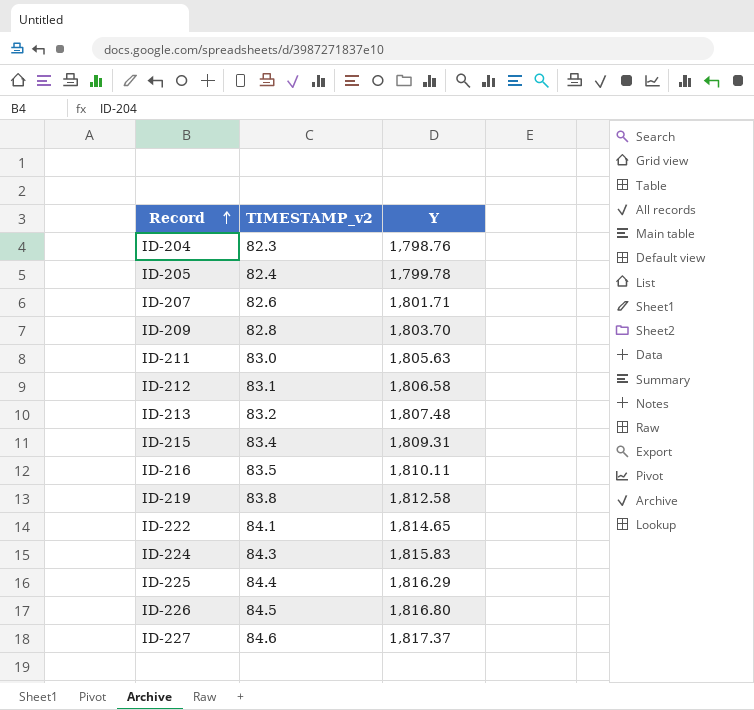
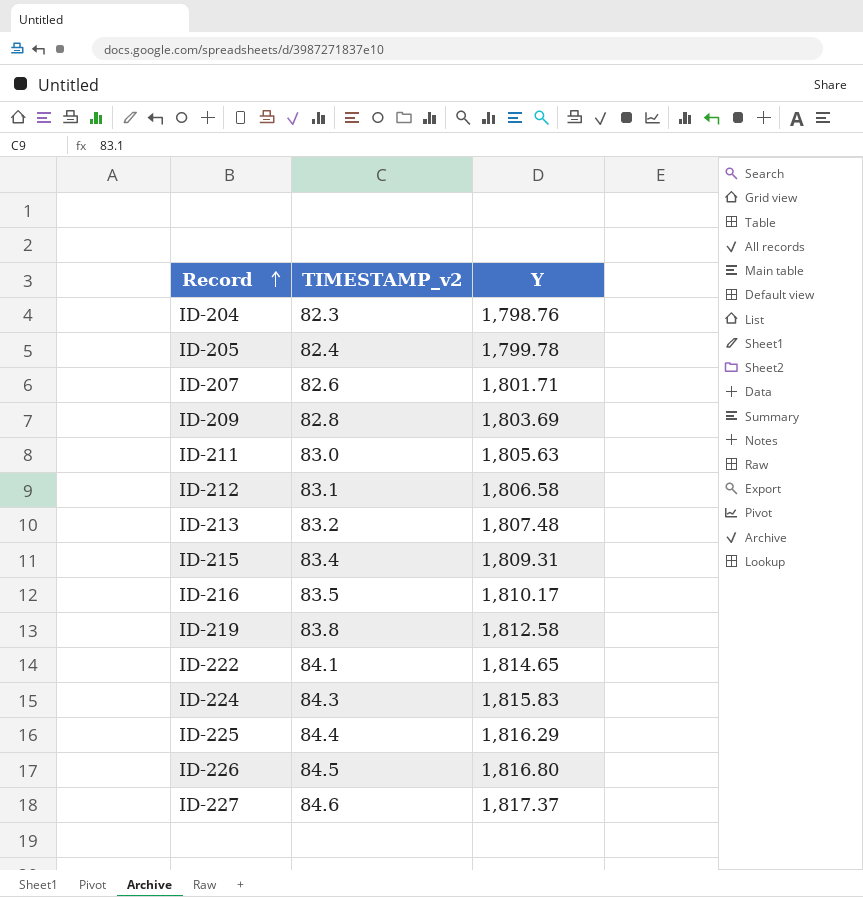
ID-209 | Y: 1,803.70 -> 1,803.69
ID-216 | Y: 1,810.11 -> 1,810.17

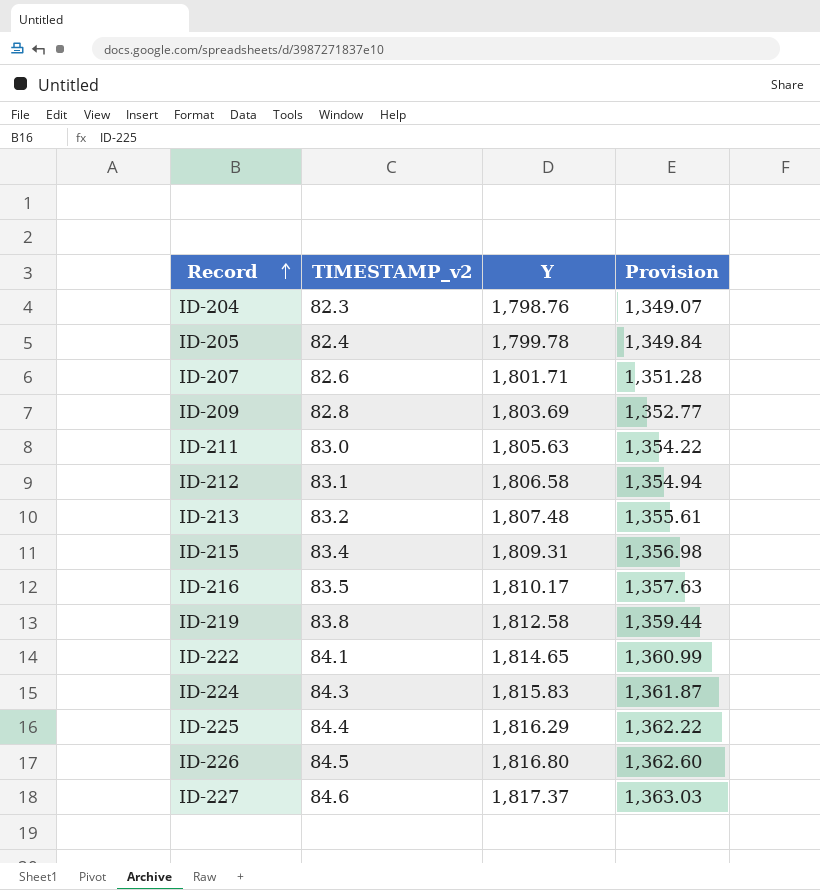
column Provision | formula: none -> [Y] * 0.75

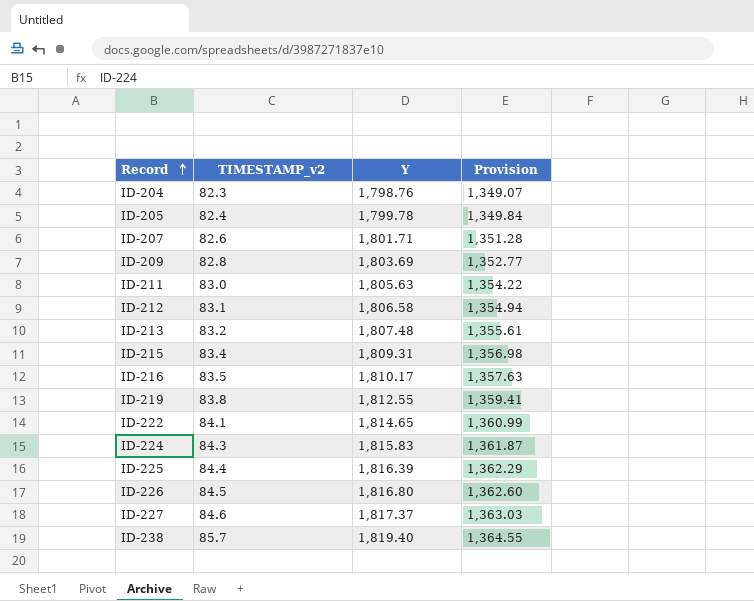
ID-219 | Y: 1,812.58 -> 1,812.55
ID-219 | Provision: 1,359.44 -> 1,359.41
ID-225 | Y: 1,816.29 -> 1,816.39
ID-225 | Provision: 1,362.22 -> 1,362.29
row ID-238: none -> 85.7 | 1,819.40 | 1,364.55

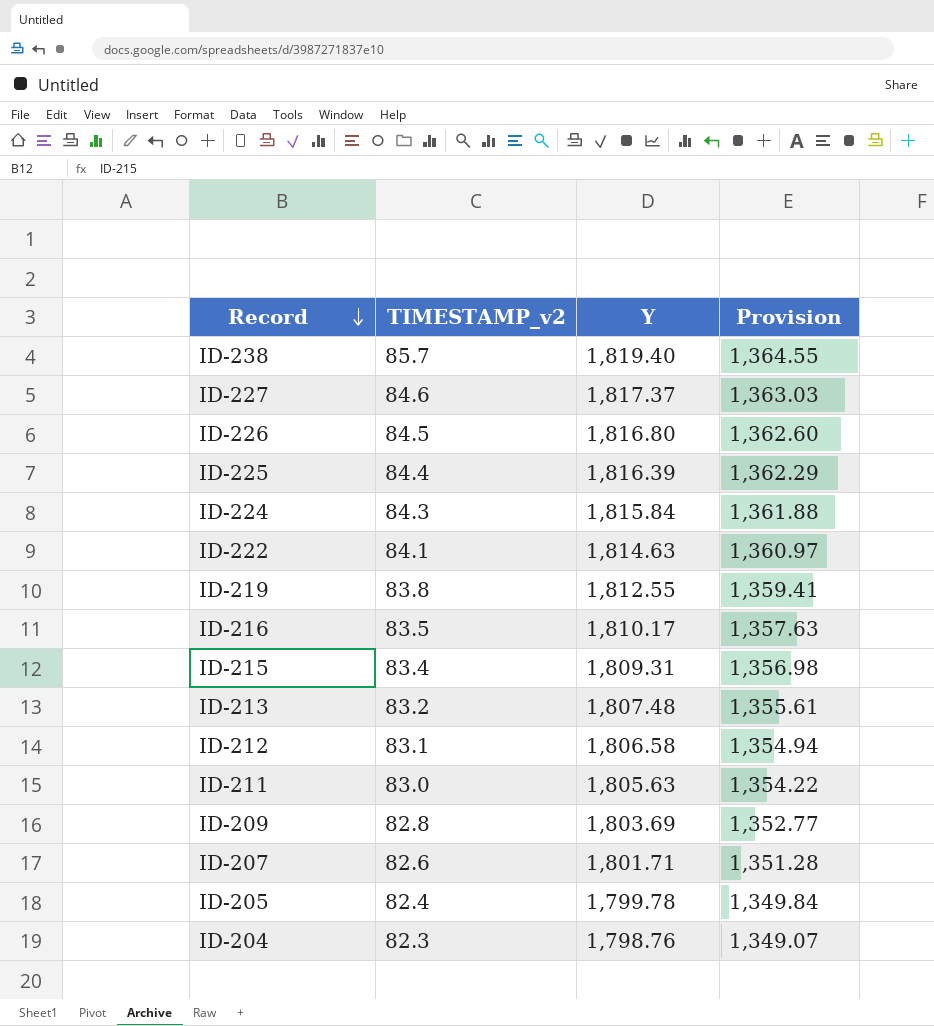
row order: Record ascending -> Record descending
ID-224 | Y: 1,815.83 -> 1,815.84
ID-224 | Provision: 1,361.87 -> 1,361.88
ID-222 | Y: 1,814.65 -> 1,814.63
ID-222 | Provision: 1,360.99 -> 1,360.97

